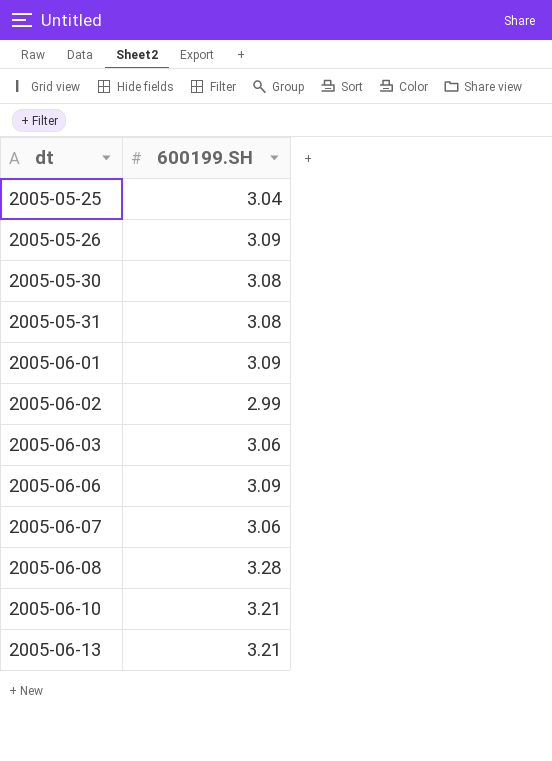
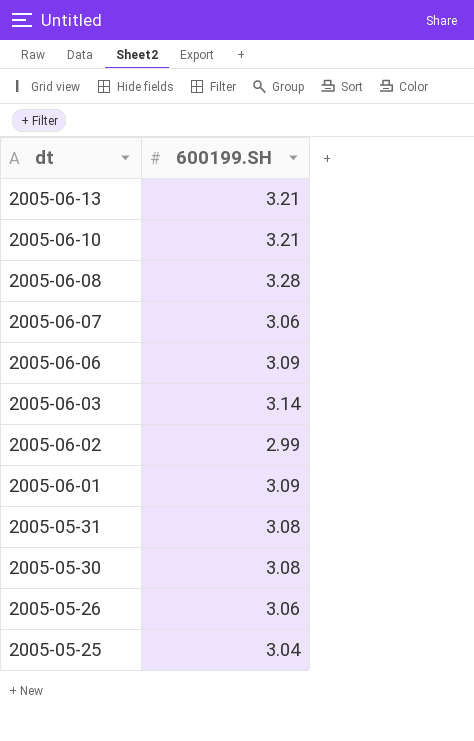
row order: dt ascending -> dt descending
2005-06-03 | 600199.SH: 3.06 -> 3.14
2005-05-26 | 600199.SH: 3.09 -> 3.06

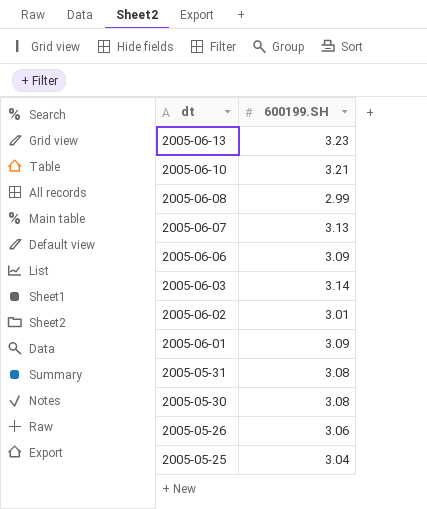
2005-06-13 | 600199.SH: 3.21 -> 3.23
2005-06-08 | 600199.SH: 3.28 -> 2.99
2005-06-07 | 600199.SH: 3.06 -> 3.13
2005-06-02 | 600199.SH: 2.99 -> 3.01

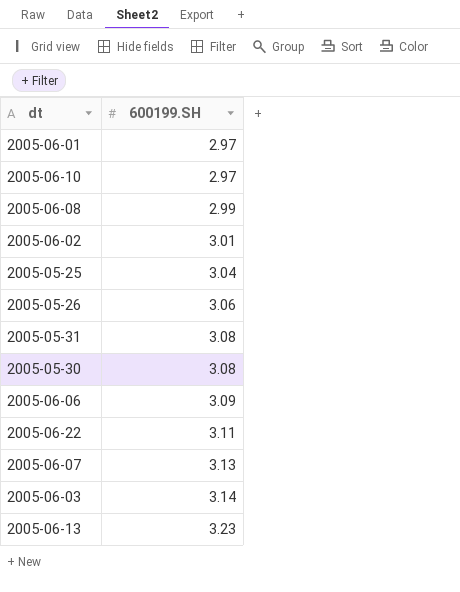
row order: dt descending -> 600199.SH ascending
2005-06-01 | 600199.SH: 3.09 -> 2.97
2005-06-10 | 600199.SH: 3.21 -> 2.97
row 2005-06-22: none -> 3.11

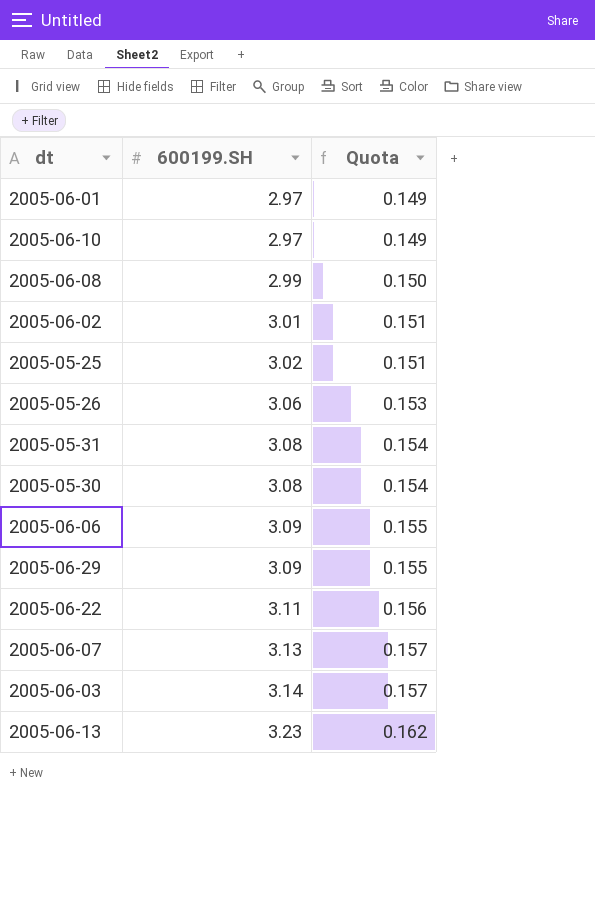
column Quota | formula: none -> [600199.SH] * 0.05
2005-05-25 | 600199.SH: 3.04 -> 3.02
row 2005-06-29: none -> 3.09 | 0.155

